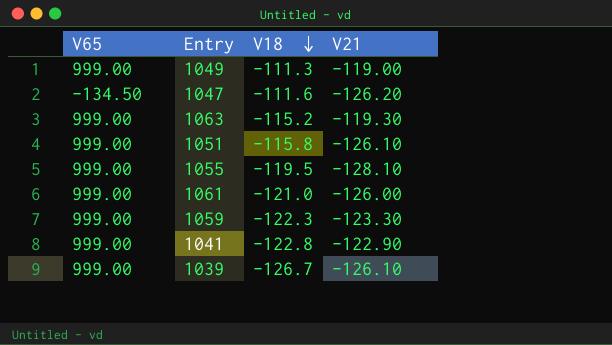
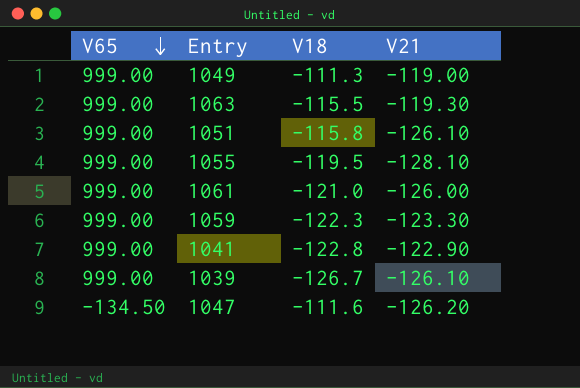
row order: V18 descending -> V65 descending
1063 | V18: -115.2 -> -115.5

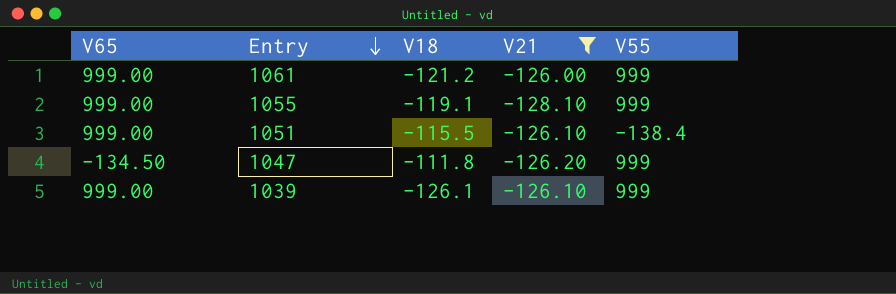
filter: none -> V21 <= -126.00
row order: V65 descending -> Entry descending
column V55 | position: none -> 5
1061 | V18: -121.0 -> -121.2
1055 | V18: -119.5 -> -119.1
1051 | V18: -115.8 -> -115.5
1047 | V18: -111.6 -> -111.8
1039 | V18: -126.7 -> -126.1

